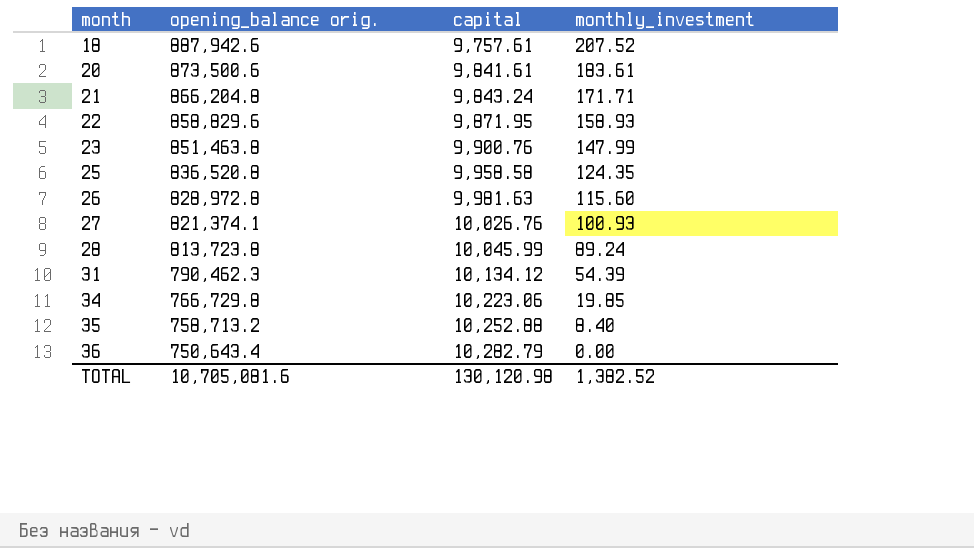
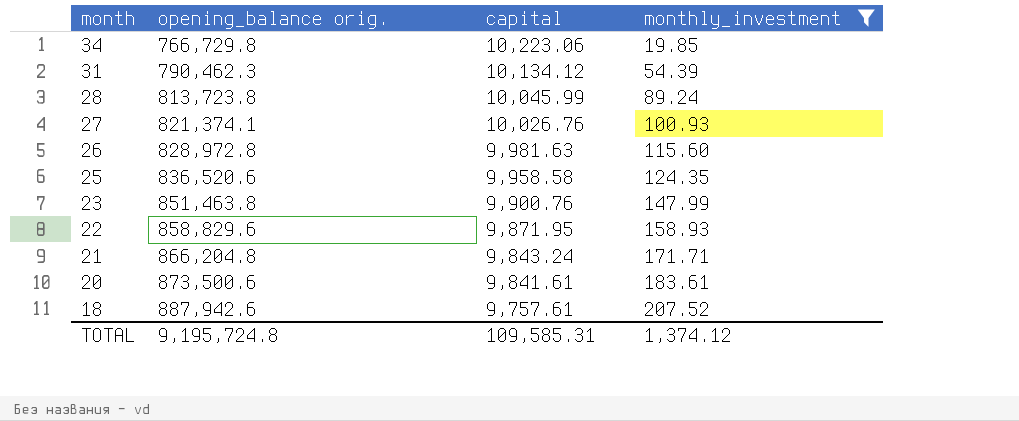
filter: none -> monthly_investment >= 19.85
row order: month ascending -> month descending
25 | opening_balance orig.: 836,520.8 -> 836,520.6
TOTAL | opening_balance orig.: 10,705,081.6 -> 9,195,724.8
TOTAL | capital: 130,120.98 -> 109,585.31
TOTAL | monthly_investment: 1,382.52 -> 1,374.12

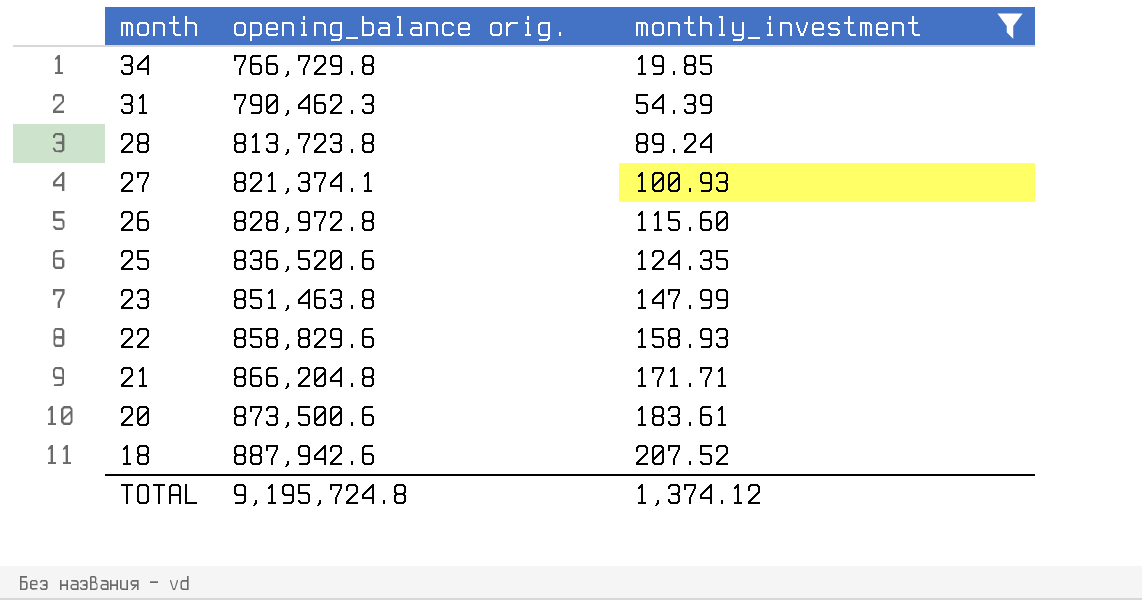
column capital | position: 3 -> none

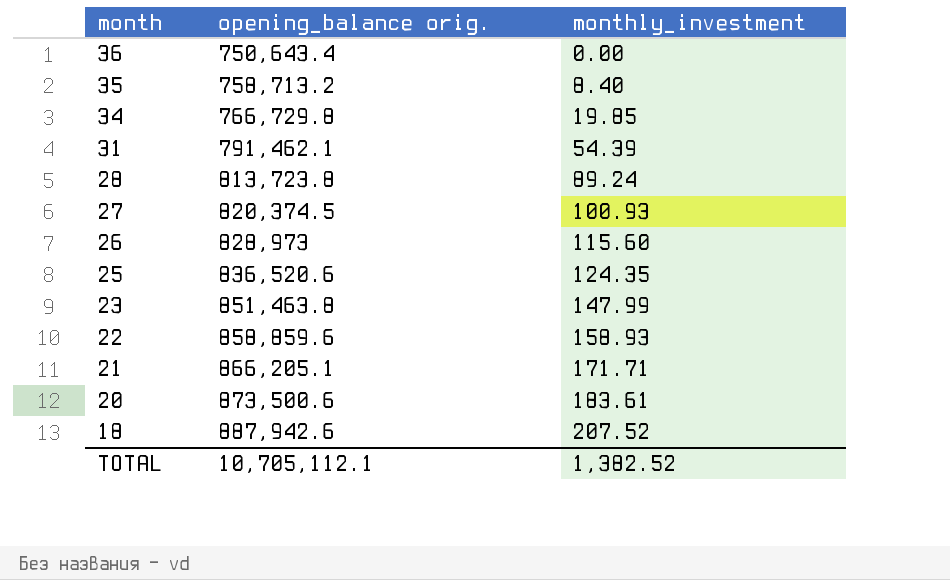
filter: monthly_investment >= 19.85 -> none
31 | opening_balance orig.: 790,462.3 -> 791,462.1
27 | opening_balance orig.: 821,374.1 -> 820,374.5
26 | opening_balance orig.: 828,972.8 -> 828,973
22 | opening_balance orig.: 858,829.6 -> 858,859.6
21 | opening_balance orig.: 866,204.8 -> 866,205.1
TOTAL | opening_balance orig.: 9,195,724.8 -> 10,705,112.1
TOTAL | monthly_investment: 1,374.12 -> 1,382.52

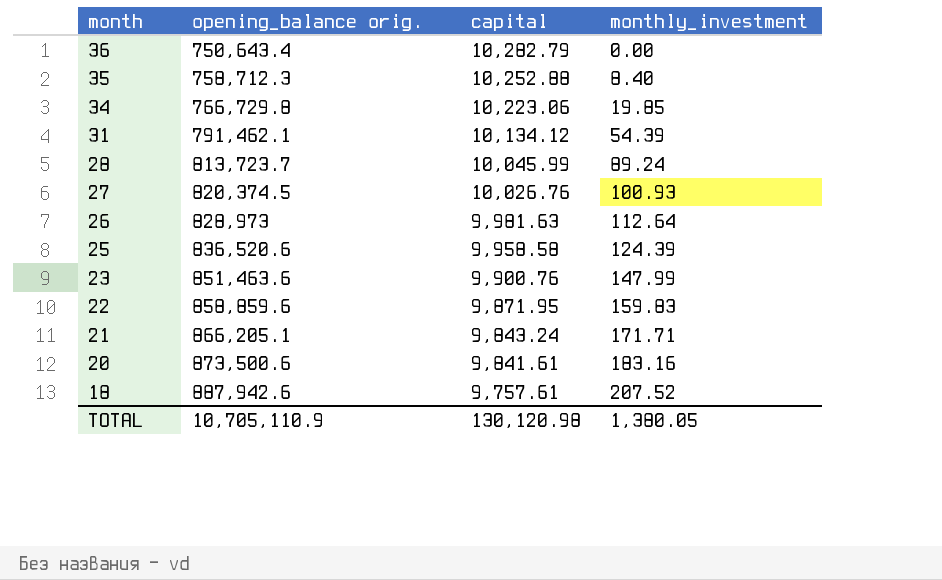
column capital | position: none -> 3
35 | opening_balance orig.: 758,713.2 -> 758,712.3
28 | opening_balance orig.: 813,723.8 -> 813,723.7
26 | monthly_investment: 115.60 -> 112.64
25 | monthly_investment: 124.35 -> 124.39
23 | opening_balance orig.: 851,463.8 -> 851,463.6
22 | monthly_investment: 158.93 -> 159.83
20 | monthly_investment: 183.61 -> 183.16
TOTAL | opening_balance orig.: 10,705,112.1 -> 10,705,110.9
TOTAL | monthly_investment: 1,382.52 -> 1,380.05

